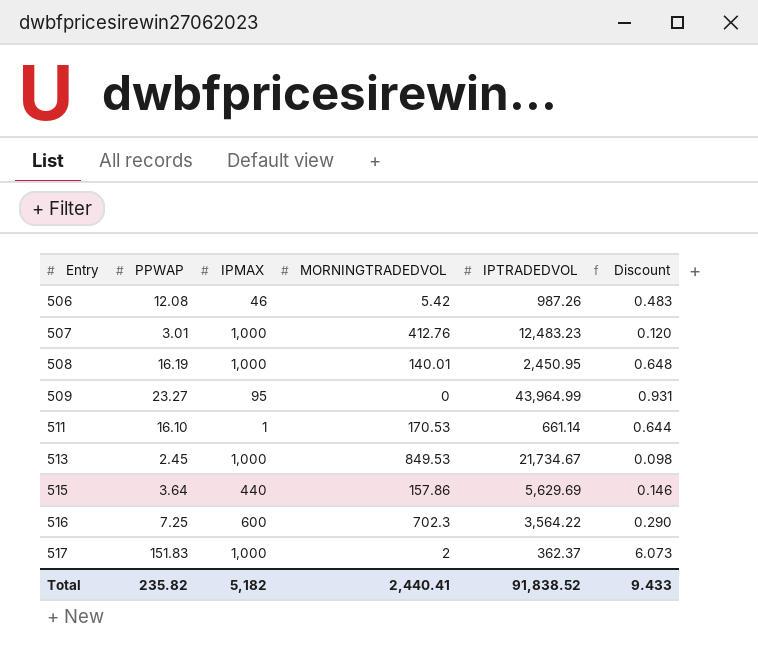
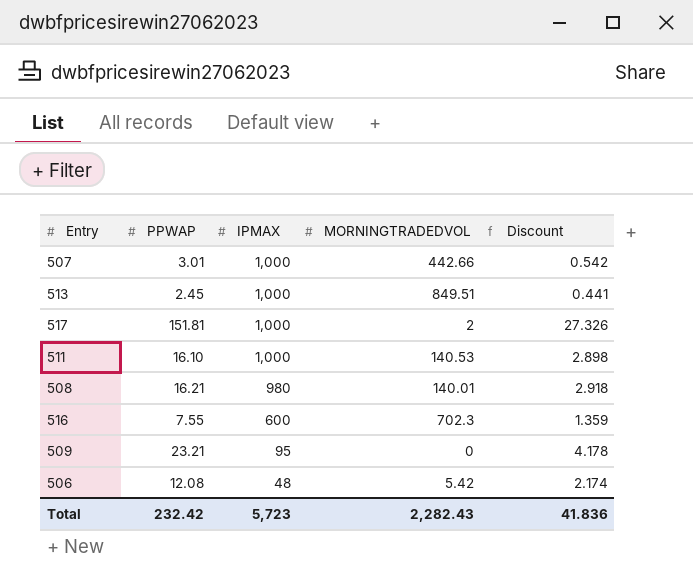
row order: Entry ascending -> IPMAX descending
column IPTRADEDVOL | position: 5 -> none
column Discount | formula: [PPWAP] * 0.04 -> [PPWAP] * 0.18
row 515: 3.64 | 440 | 157.86 | 5,629.69 | 0.146 -> none
507 | MORNINGTRADEDVOL: 412.76 -> 442.66
513 | MORNINGTRADEDVOL: 849.53 -> 849.51
517 | PPWAP: 151.83 -> 151.81
511 | IPMAX: 1 -> 1,000
511 | MORNINGTRADEDVOL: 170.53 -> 140.53
508 | PPWAP: 16.19 -> 16.21
508 | IPMAX: 1,000 -> 980
516 | PPWAP: 7.25 -> 7.55
509 | PPWAP: 23.27 -> 23.21
506 | IPMAX: 46 -> 48
Total | PPWAP: 235.82 -> 232.42
Total | IPMAX: 5,182 -> 5,723
Total | MORNINGTRADEDVOL: 2,440.41 -> 2,282.43
Total | Discount: 9.433 -> 41.836

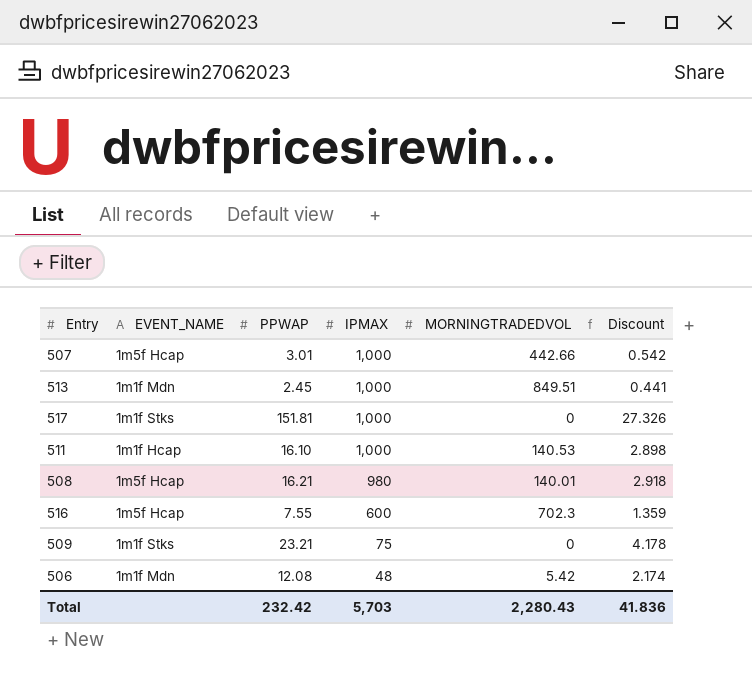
column EVENT_NAME | position: none -> 2
517 | MORNINGTRADEDVOL: 2 -> 0
509 | IPMAX: 95 -> 75
Total | IPMAX: 5,723 -> 5,703
Total | MORNINGTRADEDVOL: 2,282.43 -> 2,280.43

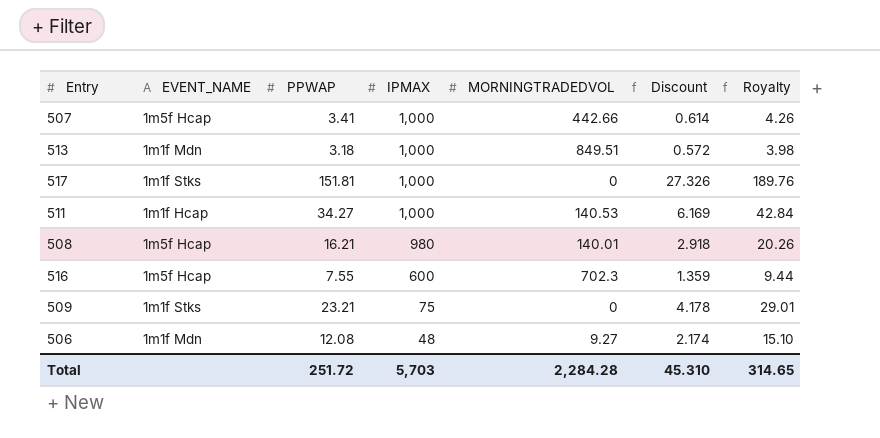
column Royalty | formula: none -> [PPWAP] * 1.25
507 | PPWAP: 3.01 -> 3.41
507 | Discount: 0.542 -> 0.614
513 | PPWAP: 2.45 -> 3.18
513 | Discount: 0.441 -> 0.572
511 | PPWAP: 16.10 -> 34.27
511 | Discount: 2.898 -> 6.169
506 | MORNINGTRADEDVOL: 5.42 -> 9.27
Total | PPWAP: 232.42 -> 251.72
Total | MORNINGTRADEDVOL: 2,280.43 -> 2,284.28
Total | Discount: 41.836 -> 45.310

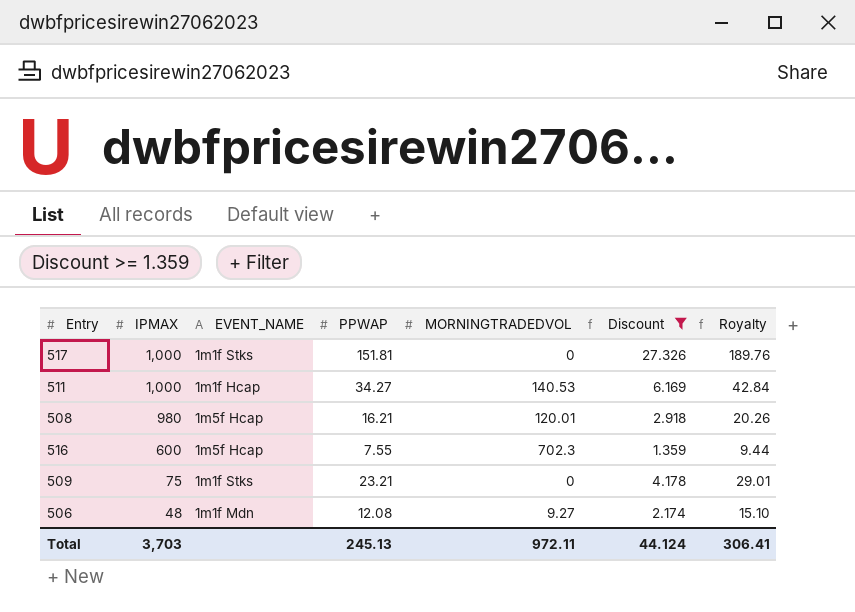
filter: none -> Discount >= 1.359
column IPMAX | position: 4 -> 2
508 | MORNINGTRADEDVOL: 140.01 -> 120.01
Total | IPMAX: 5,703 -> 3,703
Total | PPWAP: 251.72 -> 245.13
Total | MORNINGTRADEDVOL: 2,284.28 -> 972.11
Total | Discount: 45.310 -> 44.124
Total | Royalty: 314.65 -> 306.41

